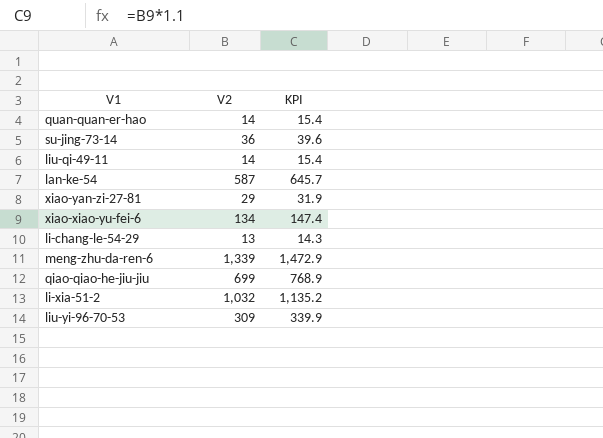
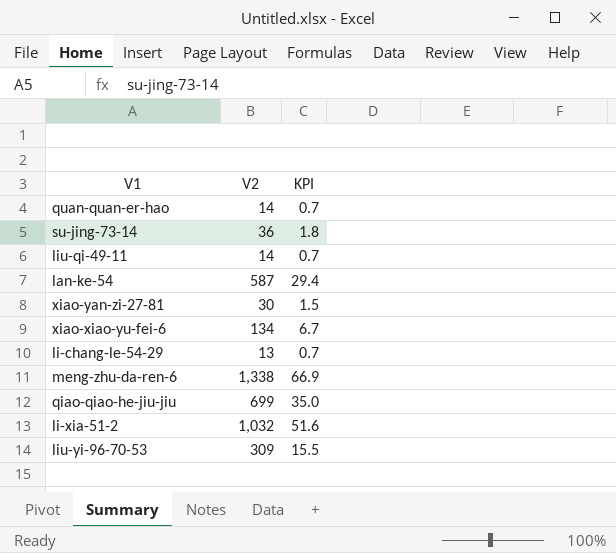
column KPI | formula: [V2] * 1.1 -> [V2] * 0.05
xiao-yan-zi-27-81 | V2: 29 -> 30
meng-zhu-da-ren-6 | V2: 1,339 -> 1,338

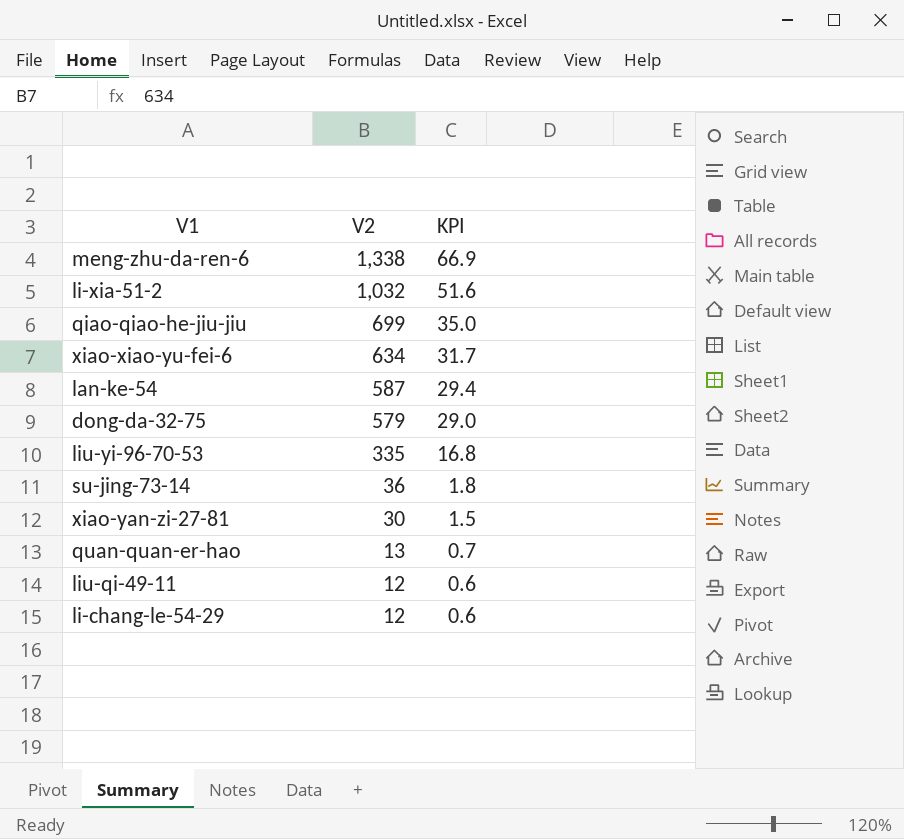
row order: none -> V2 descending
xiao-xiao-yu-fei-6 | V2: 134 -> 634
xiao-xiao-yu-fei-6 | KPI: 6.7 -> 31.7
row dong-da-32-75: none -> 579 | 29.0
liu-yi-96-70-53 | V2: 309 -> 335
liu-yi-96-70-53 | KPI: 15.5 -> 16.8
quan-quan-er-hao | V2: 14 -> 13
liu-qi-49-11 | V2: 14 -> 12
liu-qi-49-11 | KPI: 0.7 -> 0.6
li-chang-le-54-29 | V2: 13 -> 12
li-chang-le-54-29 | KPI: 0.7 -> 0.6

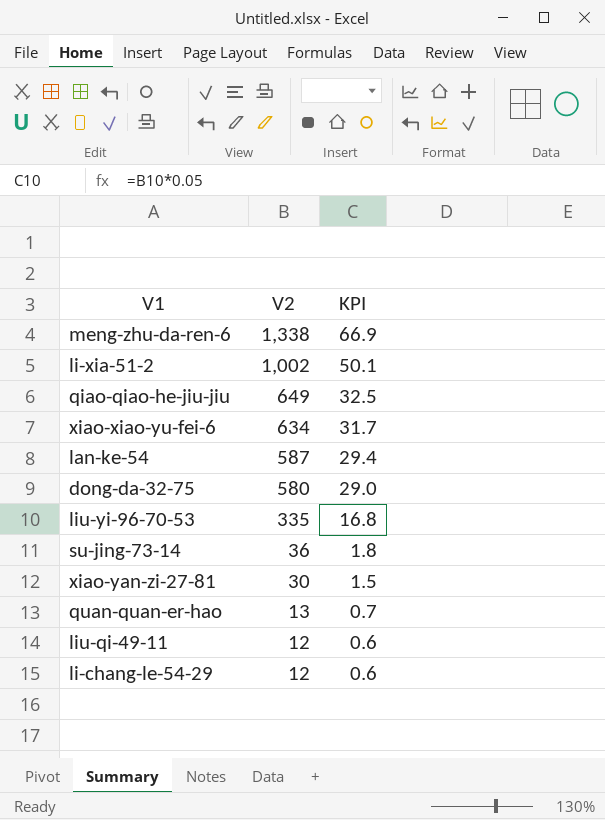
li-xia-51-2 | V2: 1,032 -> 1,002
li-xia-51-2 | KPI: 51.6 -> 50.1
qiao-qiao-he-jiu-jiu | V2: 699 -> 649
qiao-qiao-he-jiu-jiu | KPI: 35.0 -> 32.5
dong-da-32-75 | V2: 579 -> 580

